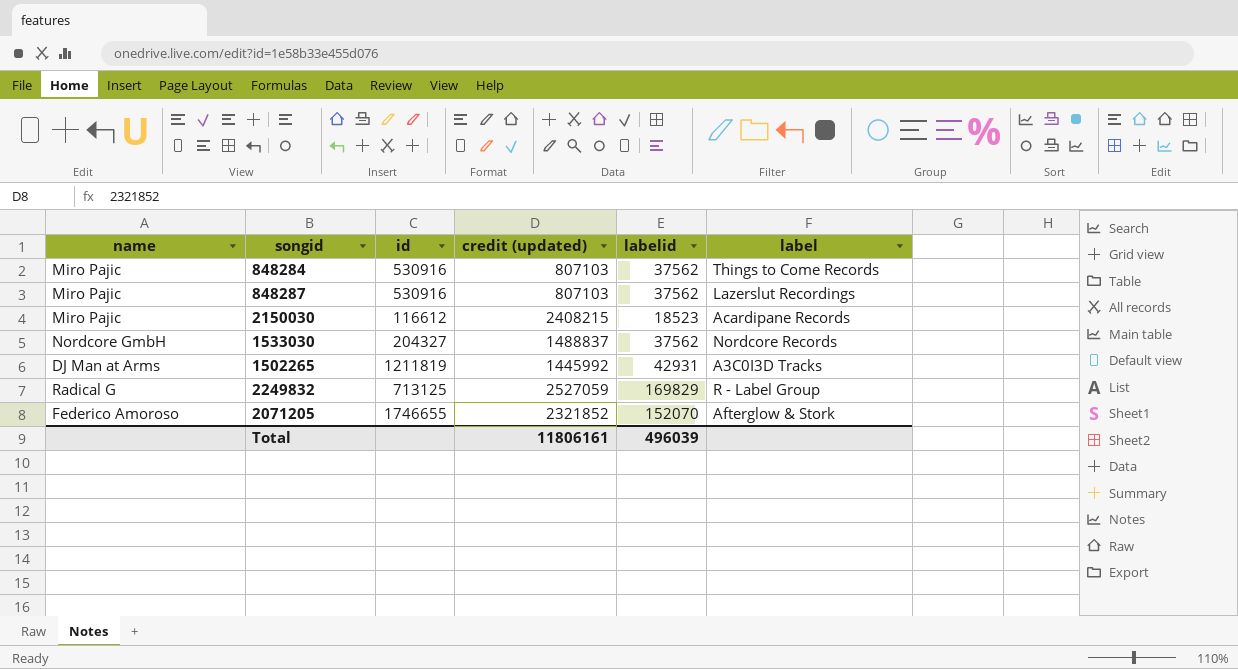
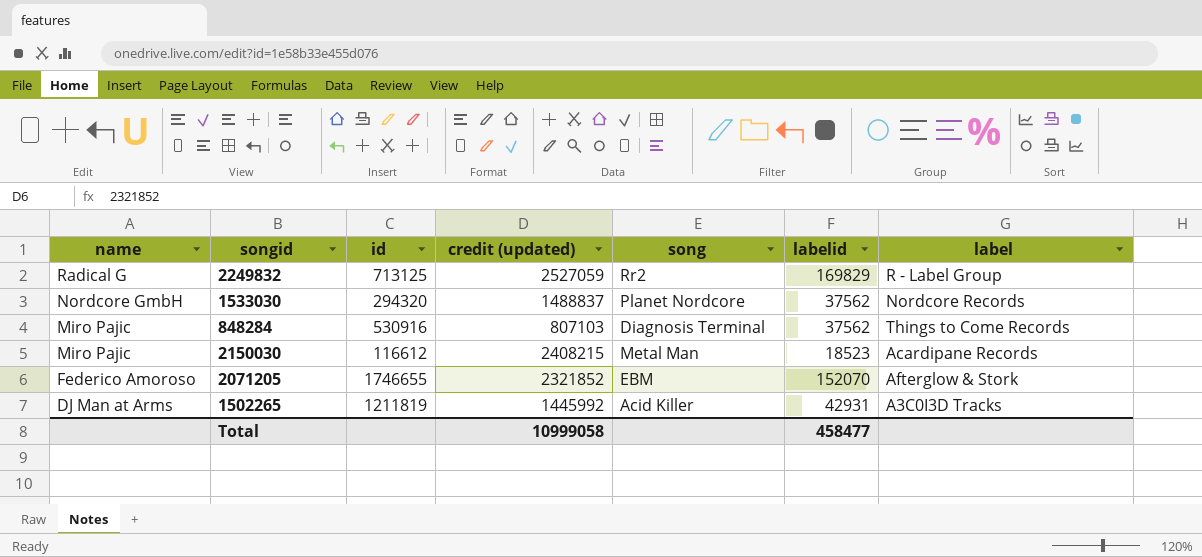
row order: none -> name descending
column song | position: none -> 5
row 848287: Miro Pajic | 530916 | 807103 | 37562 | Lazerslut Recordings -> none
1533030 | id: 204327 -> 294320
Total | credit (updated): 11806161 -> 10999058
Total | labelid: 496039 -> 458477

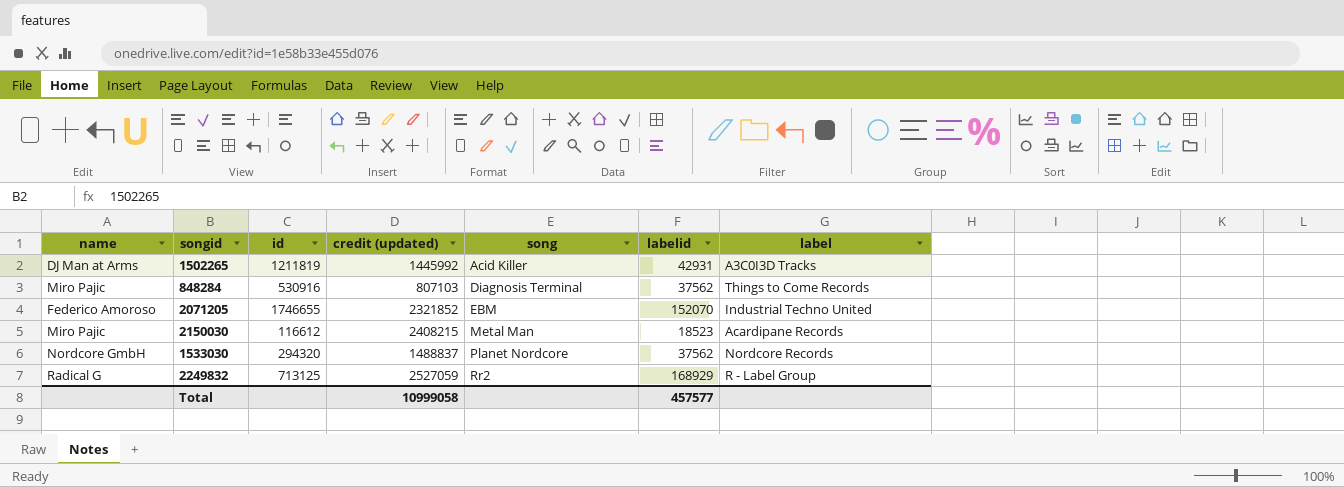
row order: name descending -> song ascending
2071205 | label: Afterglow & Stork -> Industrial Techno United
2249832 | labelid: 169829 -> 168929
Total | labelid: 458477 -> 457577

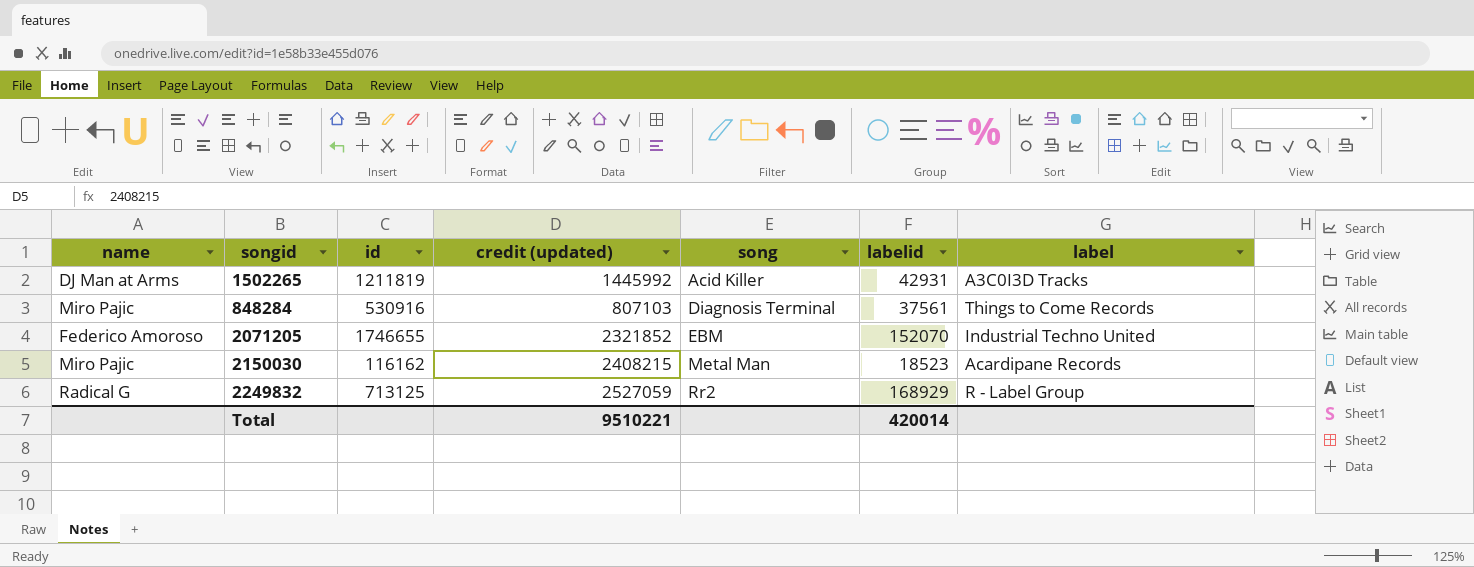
row 1533030: Nordcore GmbH | 294320 | 1488837 | Planet Nordcore | 37562 | Nordcore Records -> none
848284 | labelid: 37562 -> 37561
2150030 | id: 116612 -> 116162
Total | credit (updated): 10999058 -> 9510221
Total | labelid: 457577 -> 420014

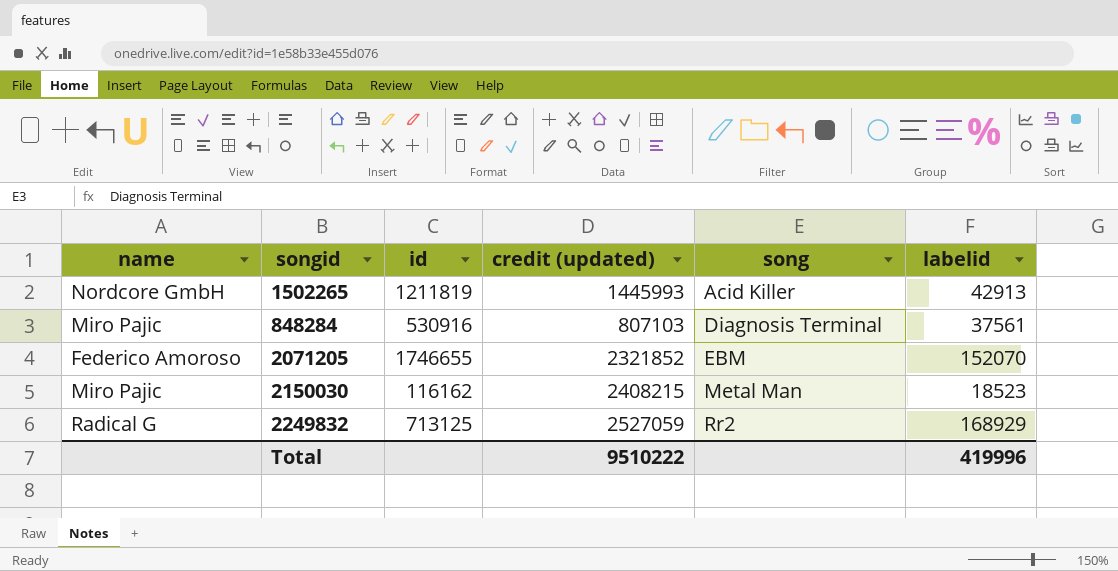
column label | position: 7 -> none
1502265 | name: DJ Man at Arms -> Nordcore GmbH
1502265 | credit (updated): 1445992 -> 1445993
1502265 | labelid: 42931 -> 42913
Total | credit (updated): 9510221 -> 9510222
Total | labelid: 420014 -> 419996

